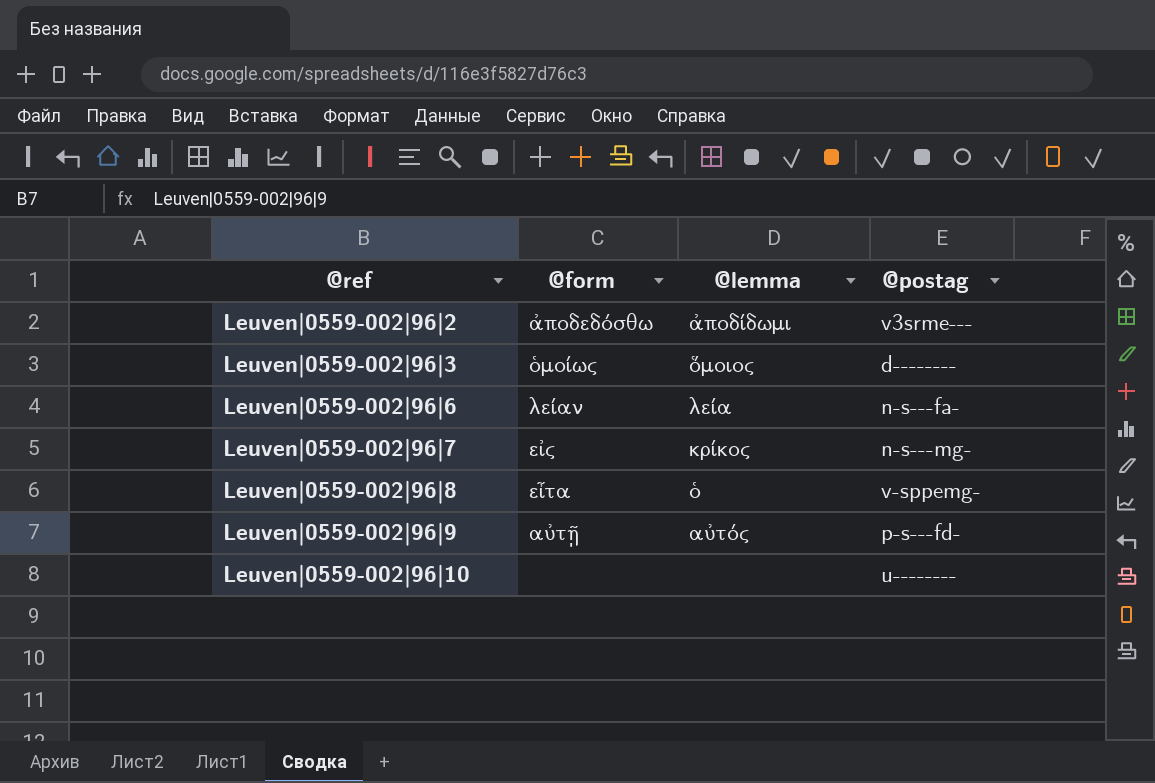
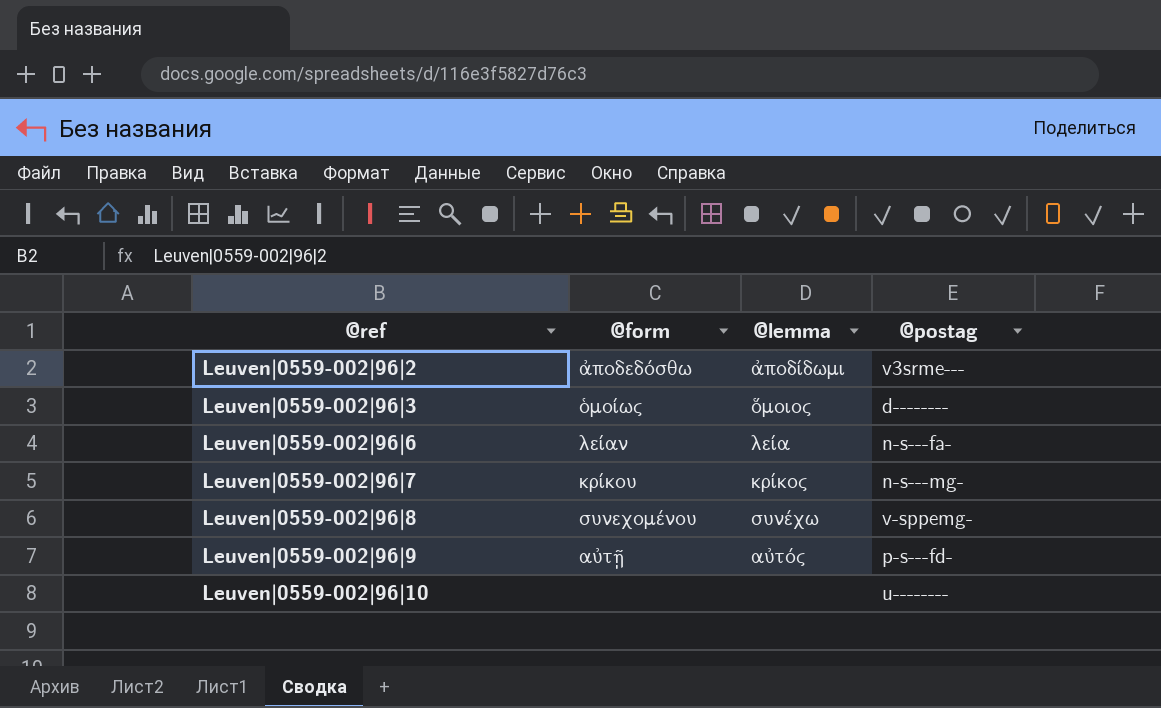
Leuven|0559-002|96|7 | @form: εἰς -> κρίκου
Leuven|0559-002|96|8 | @form: εἶτα -> συνεχομένου
Leuven|0559-002|96|8 | @lemma: ὁ -> συνέχω

